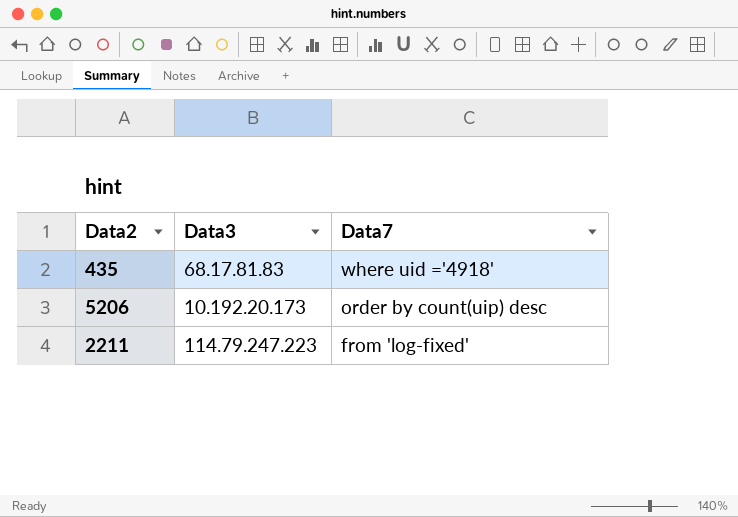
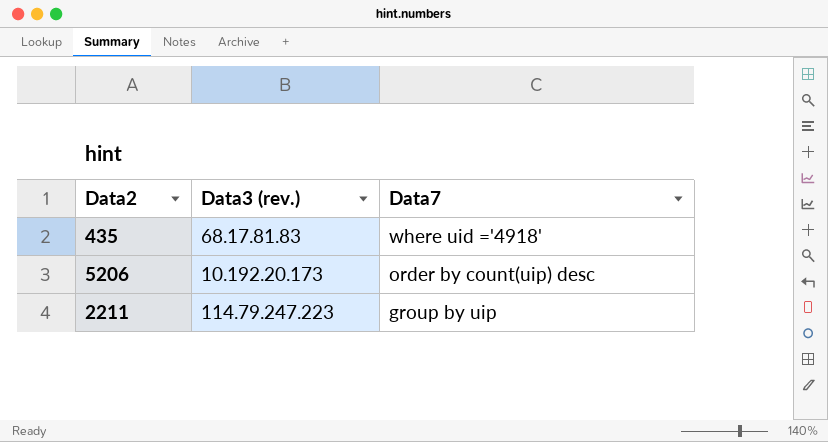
column name: Data3 -> Data3 (rev.)
2211 | Data7: from 'log-fixed' -> group by uip

